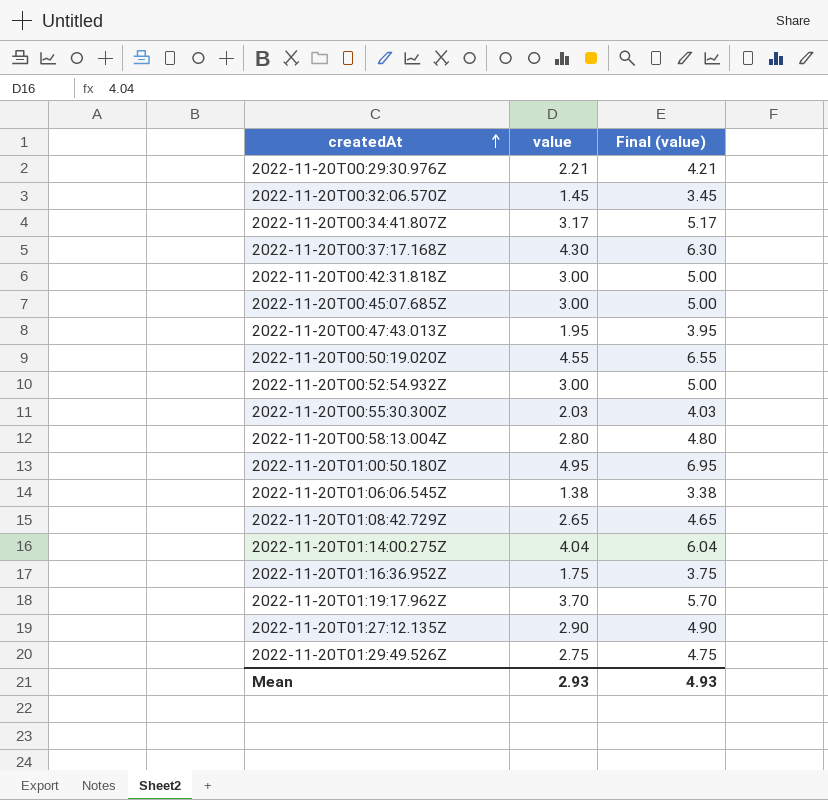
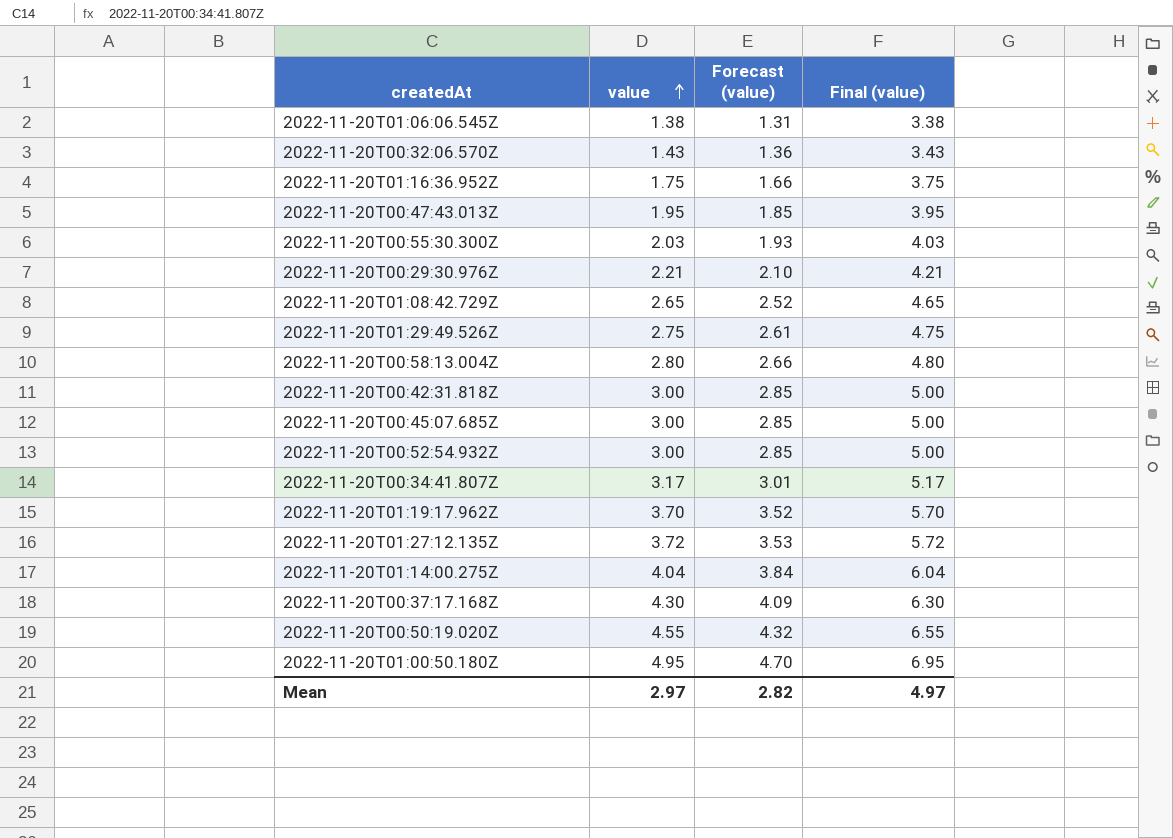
row order: createdAt ascending -> value ascending
column Forecast (value) | formula: none -> [value] * 0.95
2022-11-20T00:32:06.570Z | value: 1.45 -> 1.43
2022-11-20T00:32:06.570Z | Final (value): 3.45 -> 3.43
2022-11-20T01:27:12.135Z | value: 2.90 -> 3.72
2022-11-20T01:27:12.135Z | Final (value): 4.90 -> 5.72
Mean | value: 2.93 -> 2.97
Mean | Final (value): 4.93 -> 4.97

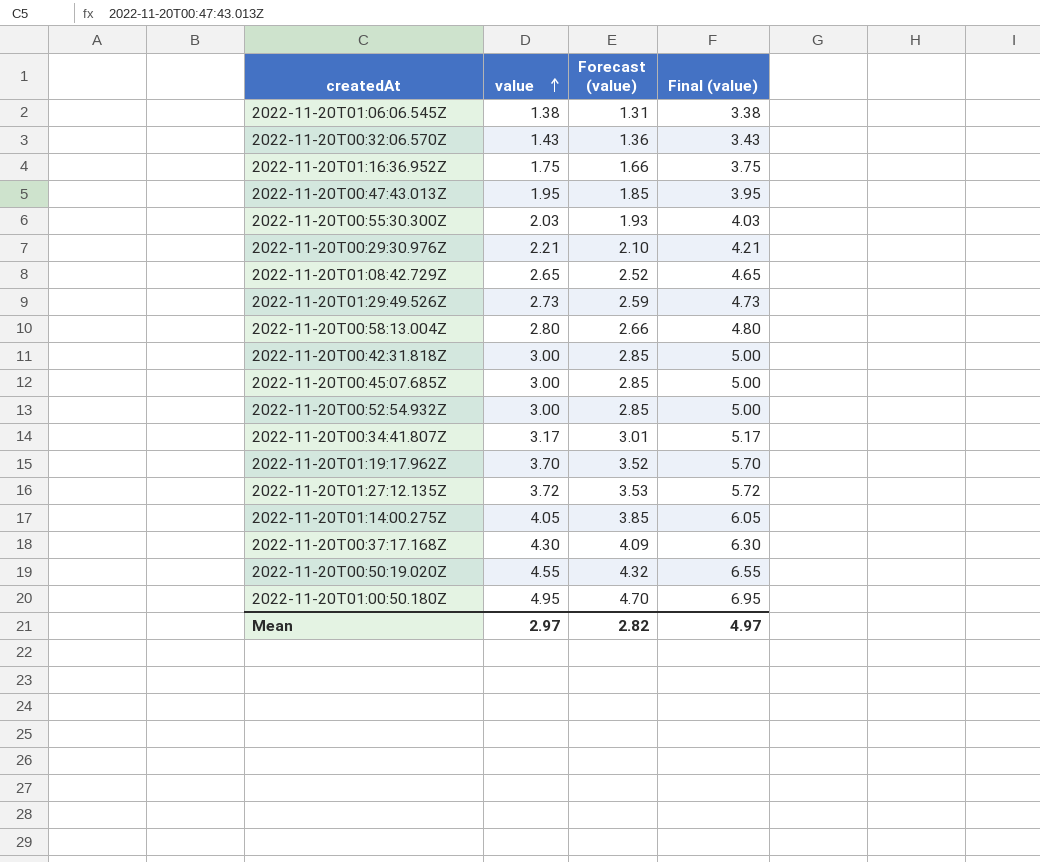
2022-11-20T01:29:49.526Z | value: 2.75 -> 2.73
2022-11-20T01:29:49.526Z | Forecast (value): 2.61 -> 2.59
2022-11-20T01:29:49.526Z | Final (value): 4.75 -> 4.73
2022-11-20T01:14:00.275Z | value: 4.04 -> 4.05
2022-11-20T01:14:00.275Z | Forecast (value): 3.84 -> 3.85
2022-11-20T01:14:00.275Z | Final (value): 6.04 -> 6.05

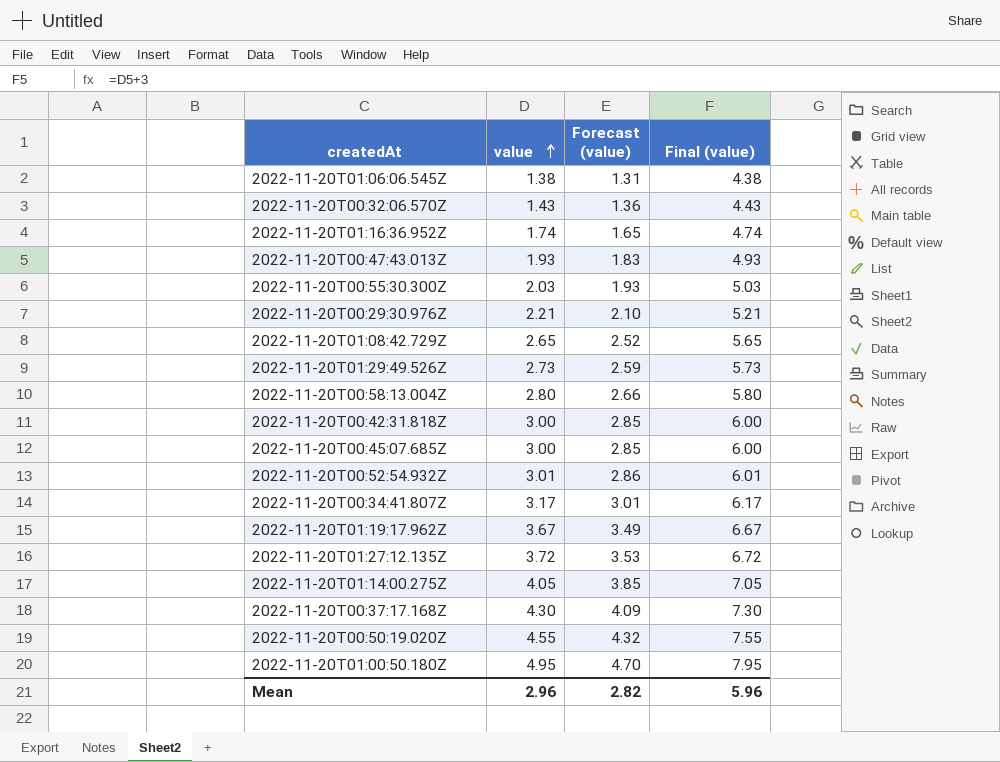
column Final (value) | formula: [value] + 2 -> [value] + 3
2022-11-20T01:16:36.952Z | value: 1.75 -> 1.74
2022-11-20T01:16:36.952Z | Forecast (value): 1.66 -> 1.65
2022-11-20T00:47:43.013Z | value: 1.95 -> 1.93
2022-11-20T00:47:43.013Z | Forecast (value): 1.85 -> 1.83
2022-11-20T00:52:54.932Z | value: 3.00 -> 3.01
2022-11-20T00:52:54.932Z | Forecast (value): 2.85 -> 2.86
2022-11-20T01:19:17.962Z | value: 3.70 -> 3.67
2022-11-20T01:19:17.962Z | Forecast (value): 3.52 -> 3.49
Mean | value: 2.97 -> 2.96
Mean | Final (value): 4.97 -> 5.96

